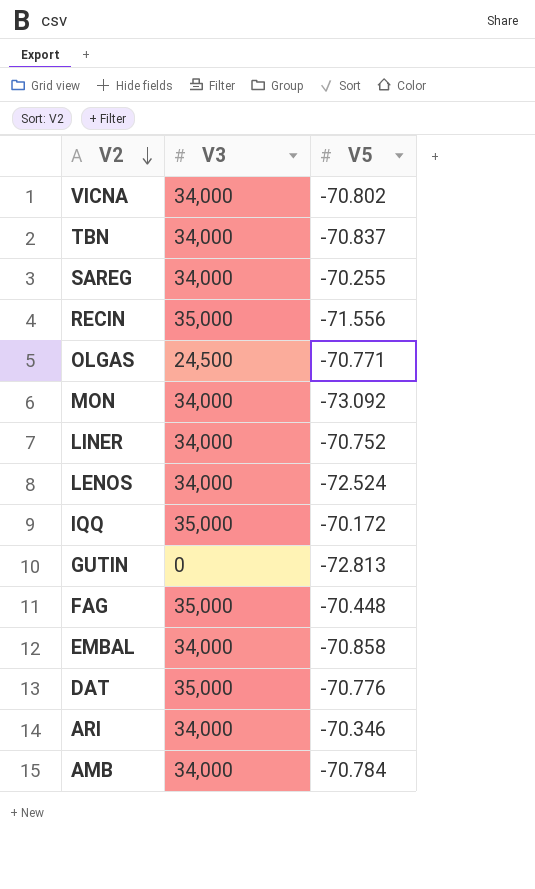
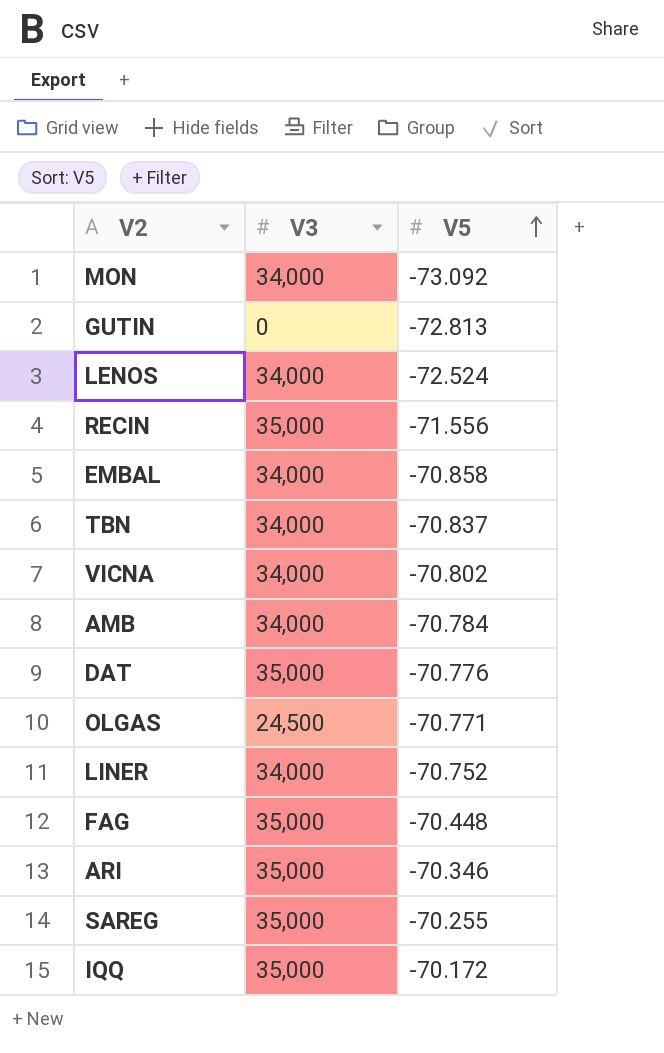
row order: V2 descending -> V5 ascending
ARI | V3: 34,000 -> 35,000
SAREG | V3: 34,000 -> 35,000

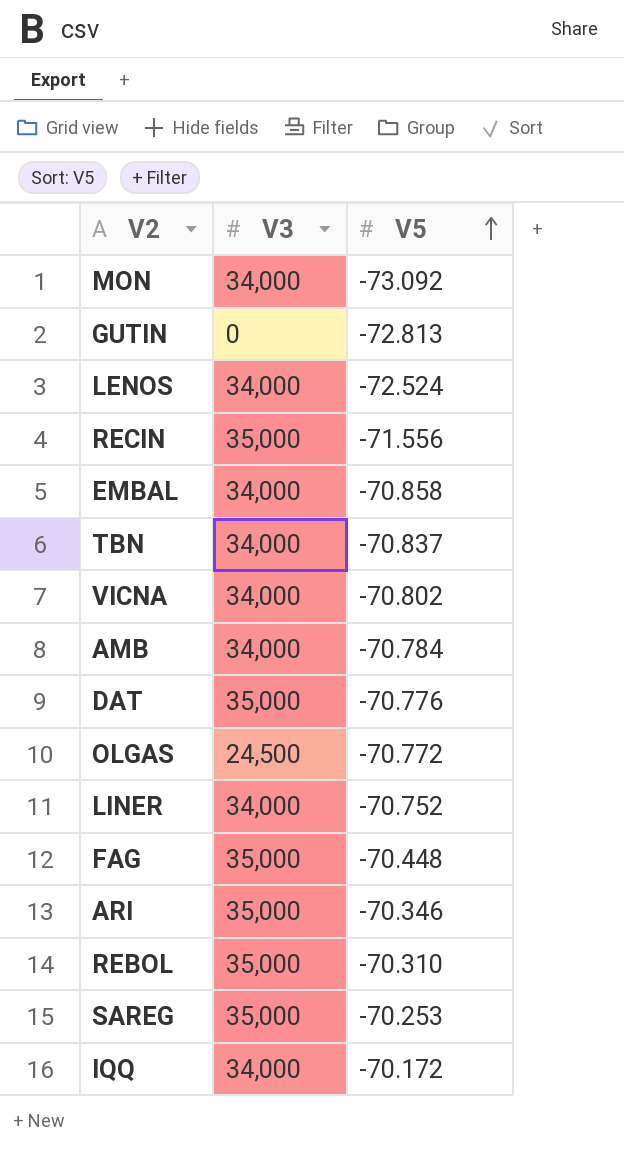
OLGAS | V5: -70.771 -> -70.772
row REBOL: none -> 35,000 | -70.310
SAREG | V5: -70.255 -> -70.253
IQQ | V3: 35,000 -> 34,000

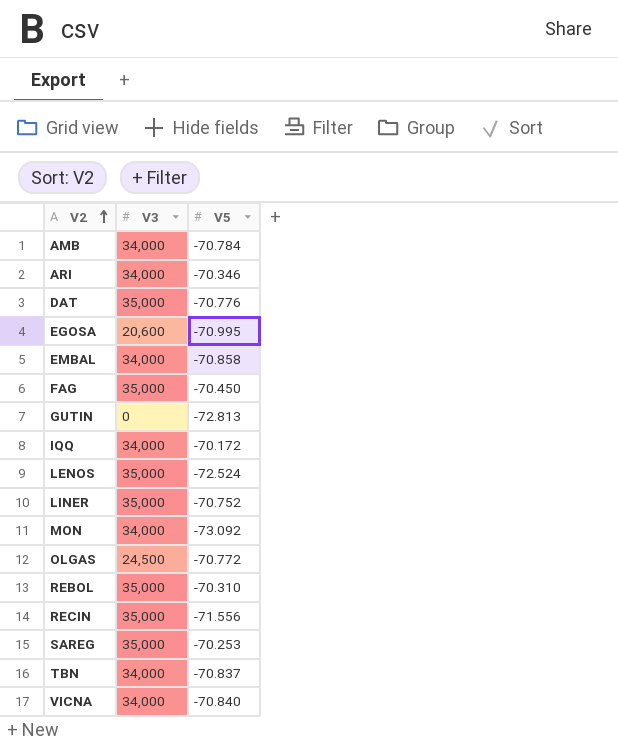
row order: V5 ascending -> V2 ascending
ARI | V3: 35,000 -> 34,000
row EGOSA: none -> 20,600 | -70.995
FAG | V5: -70.448 -> -70.450
LENOS | V3: 34,000 -> 35,000
LINER | V3: 34,000 -> 35,000
VICNA | V5: -70.802 -> -70.840

